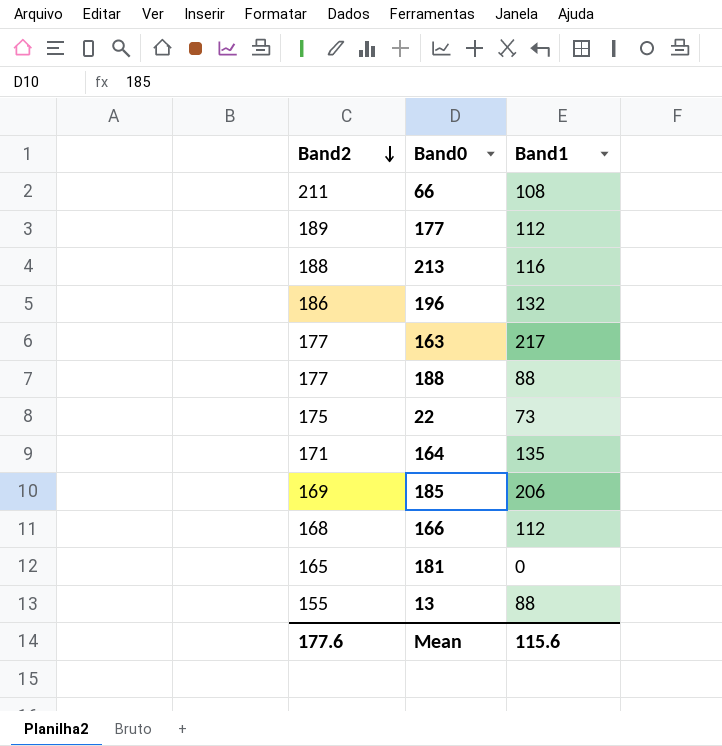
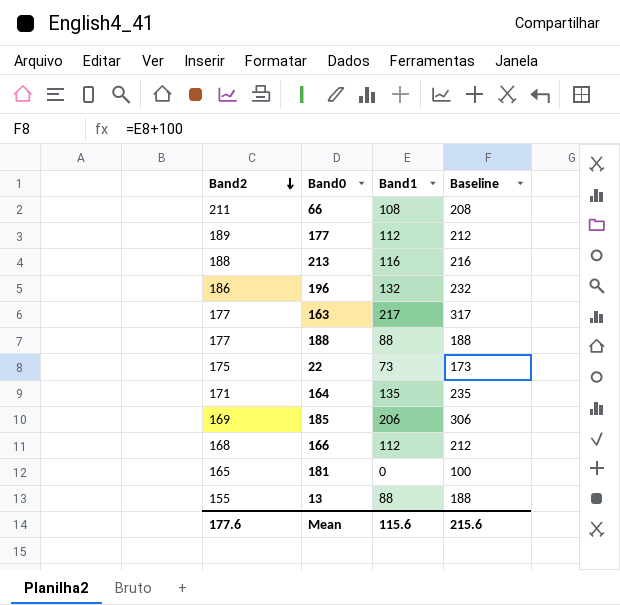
column Baseline | formula: none -> [Band1] + 100

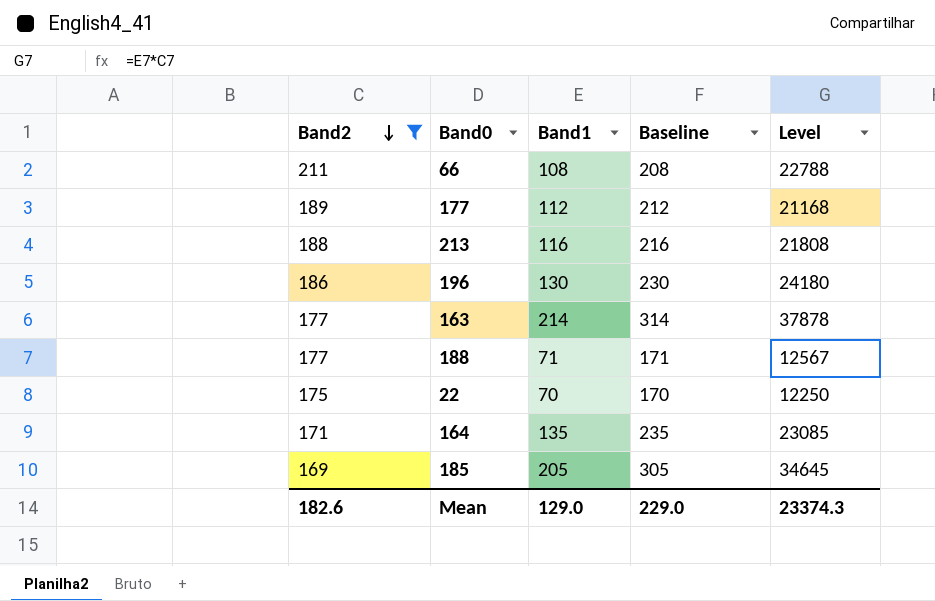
filter: none -> Band2 >= 169
column Level | formula: none -> [Band2] * [Band1]
196 | Band1: 132 -> 130
196 | Baseline: 232 -> 230
163 | Band1: 217 -> 214
163 | Baseline: 317 -> 314
188 | Band1: 88 -> 71
188 | Baseline: 188 -> 171
22 | Band1: 73 -> 70
22 | Baseline: 173 -> 170
185 | Band1: 206 -> 205
185 | Baseline: 306 -> 305
Mean | Band2: 177.6 -> 182.6
Mean | Band1: 115.6 -> 129.0
Mean | Baseline: 215.6 -> 229.0

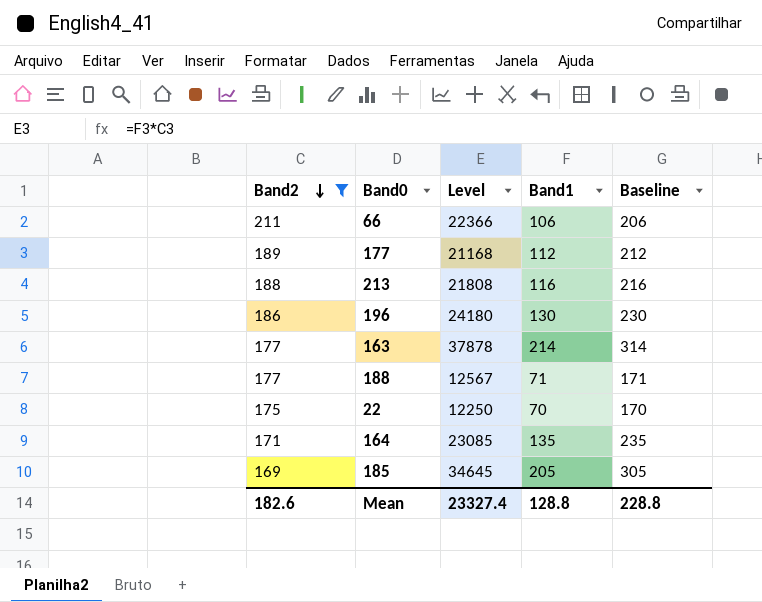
column Level | position: 5 -> 3
66 | Level: 22788 -> 22366
66 | Band1: 108 -> 106
66 | Baseline: 208 -> 206
Mean | Level: 23374.3 -> 23327.4
Mean | Band1: 129.0 -> 128.8
Mean | Baseline: 229.0 -> 228.8

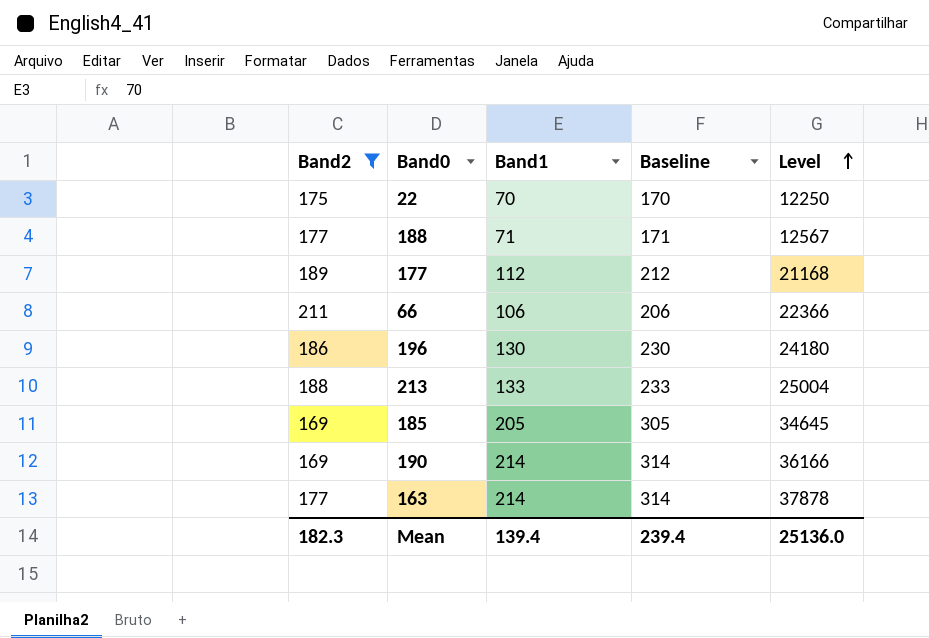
row order: Band2 descending -> Level ascending
column Level | position: 3 -> 5
row 164: 171 | 23085 | 135 | 235 -> none
213 | Band1: 116 -> 133
213 | Baseline: 216 -> 233
213 | Level: 21808 -> 25004
row 190: none -> 169 | 214 | 314 | 36166
Mean | Band2: 182.6 -> 182.3
Mean | Band1: 128.8 -> 139.4
Mean | Baseline: 228.8 -> 239.4
Mean | Level: 23327.4 -> 25136.0

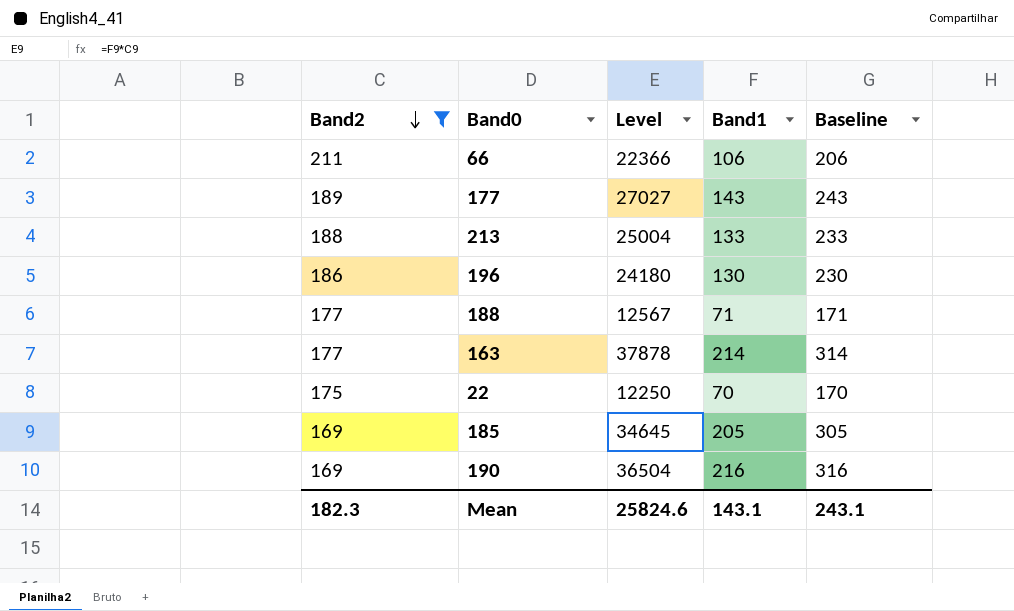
row order: Level ascending -> Band2 descending
column Level | position: 5 -> 3
177 | Level: 21168 -> 27027
177 | Band1: 112 -> 143
177 | Baseline: 212 -> 243
190 | Level: 36166 -> 36504
190 | Band1: 214 -> 216
190 | Baseline: 314 -> 316
Mean | Level: 25136.0 -> 25824.6
Mean | Band1: 139.4 -> 143.1
Mean | Baseline: 239.4 -> 243.1

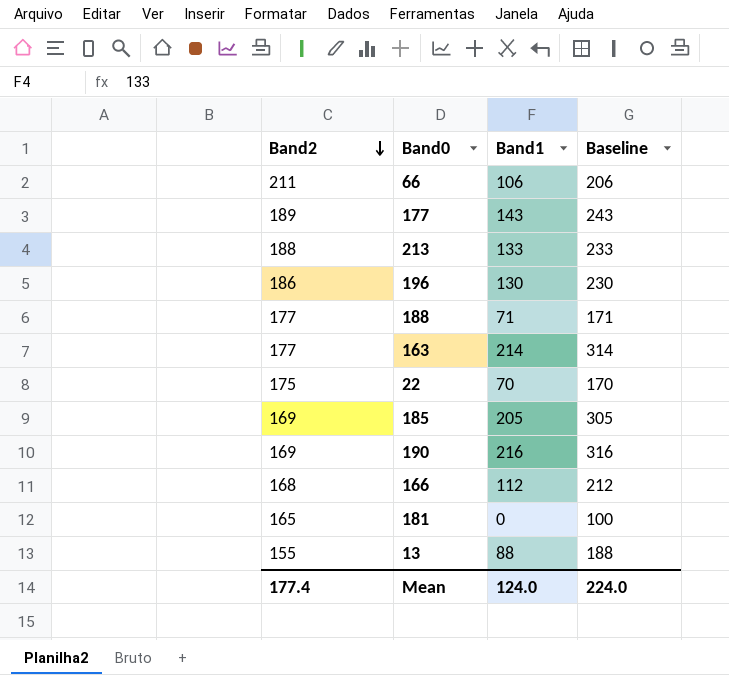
filter: Band2 >= 169 -> none
column Level | formula: [Band2] * [Band1] -> none
Mean | Band2: 182.3 -> 177.4
Mean | Band1: 143.1 -> 124.0
Mean | Baseline: 243.1 -> 224.0

